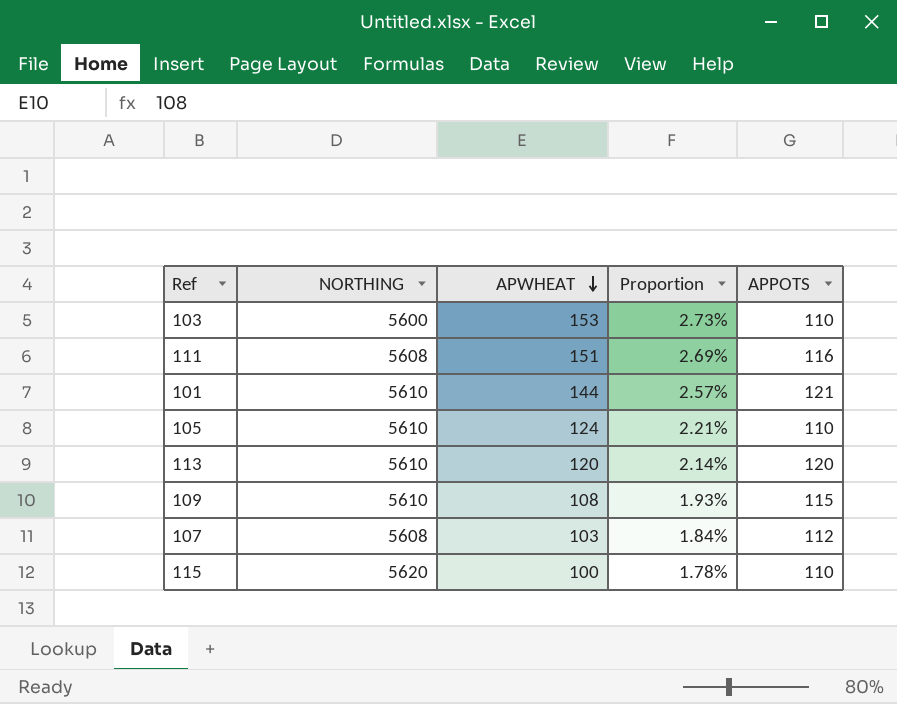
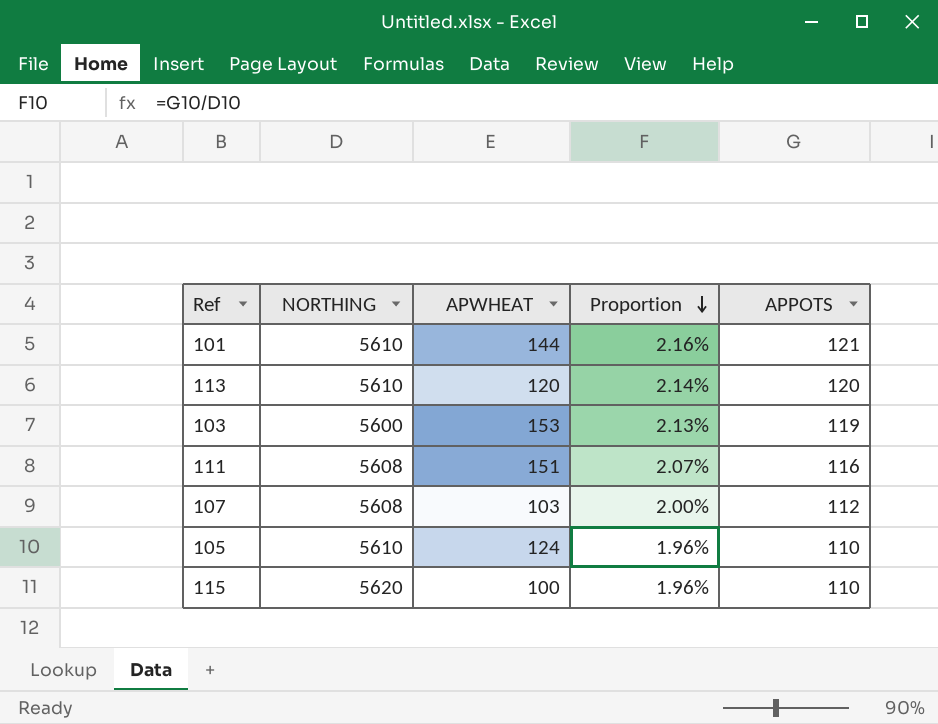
row order: APWHEAT descending -> Proportion descending
column Proportion | formula: [APWHEAT] / [NORTHING] -> [APPOTS] / [NORTHING]
row 109: 5610 | 108 | 1.93% | 115 -> none
103 | APPOTS: 110 -> 119

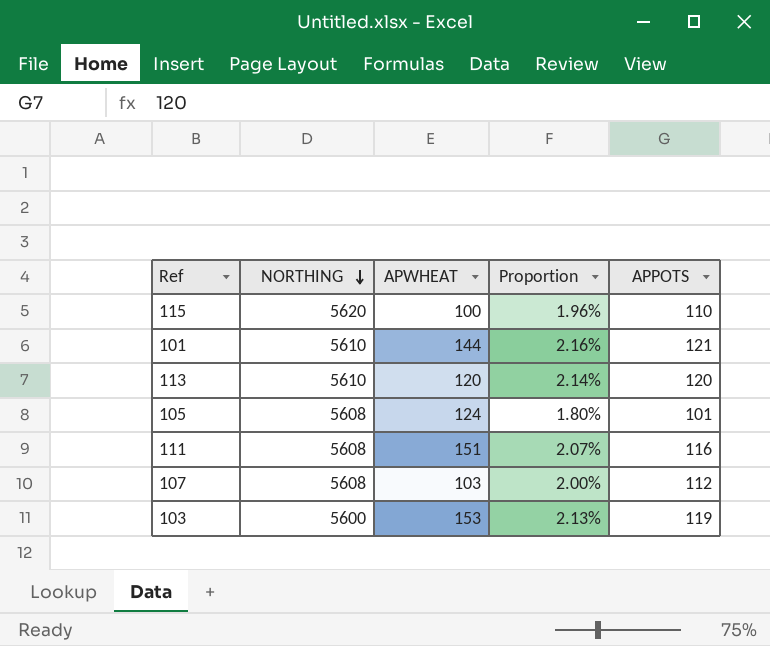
row order: Proportion descending -> NORTHING descending
105 | NORTHING: 5610 -> 5608
105 | Proportion: 1.96% -> 1.80%
105 | APPOTS: 110 -> 101

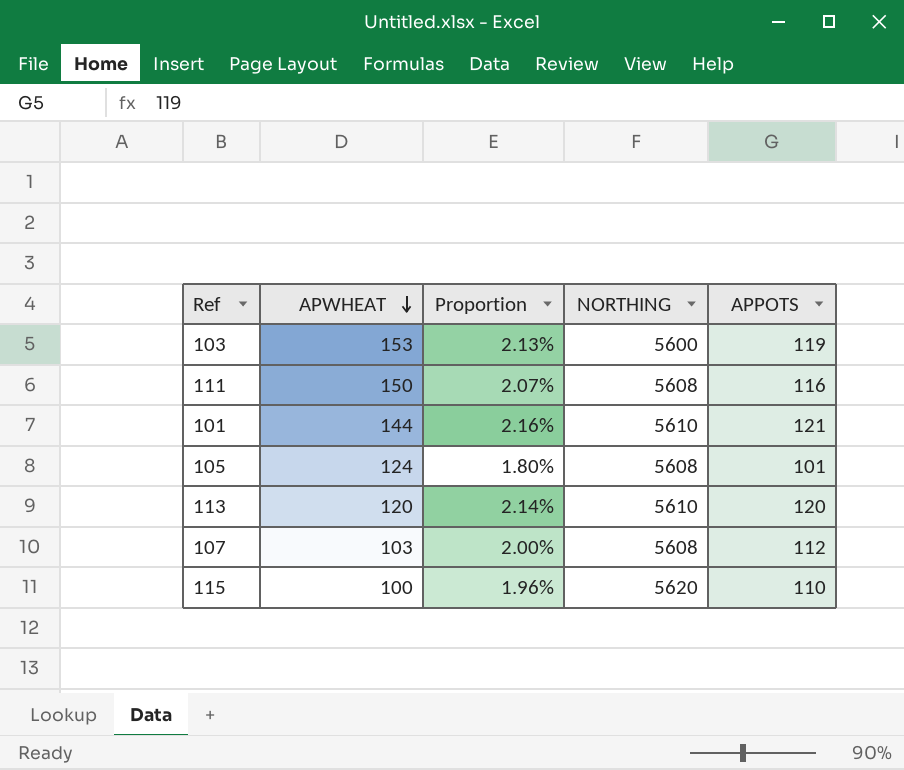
row order: NORTHING descending -> APWHEAT descending
column NORTHING | position: 2 -> 4
111 | APWHEAT: 151 -> 150

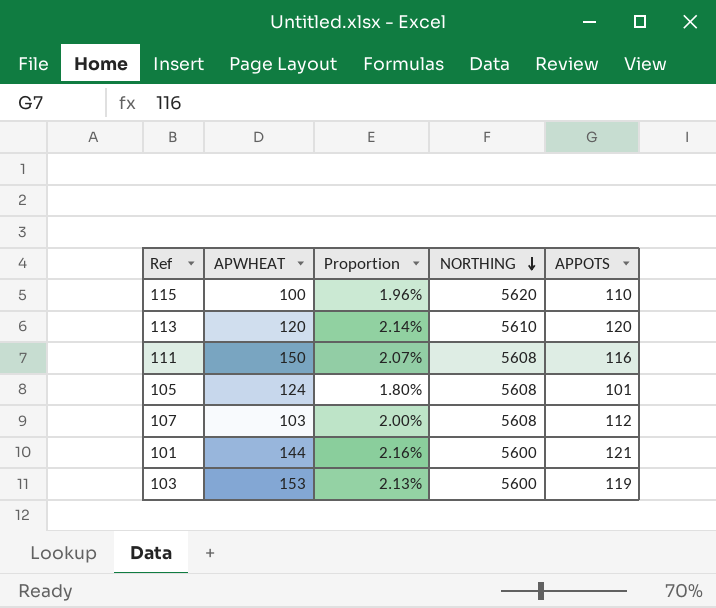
row order: APWHEAT descending -> NORTHING descending
101 | NORTHING: 5610 -> 5600

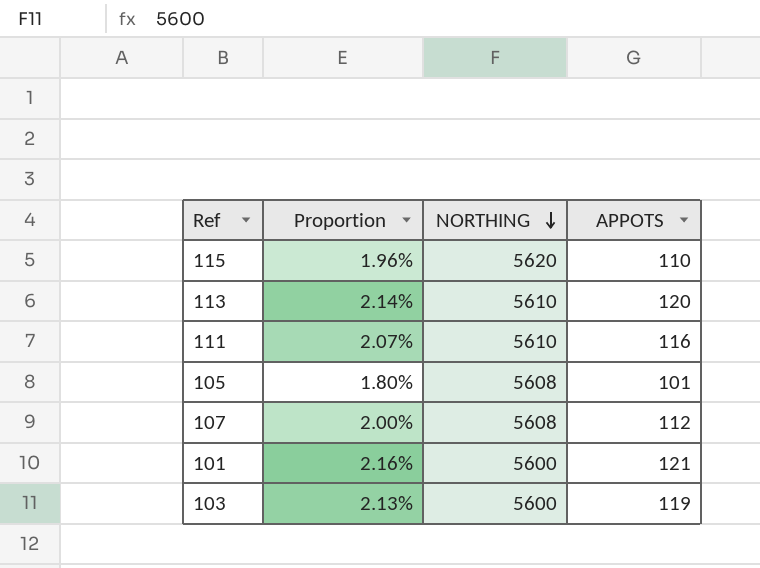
column APWHEAT | position: 2 -> none
111 | NORTHING: 5608 -> 5610

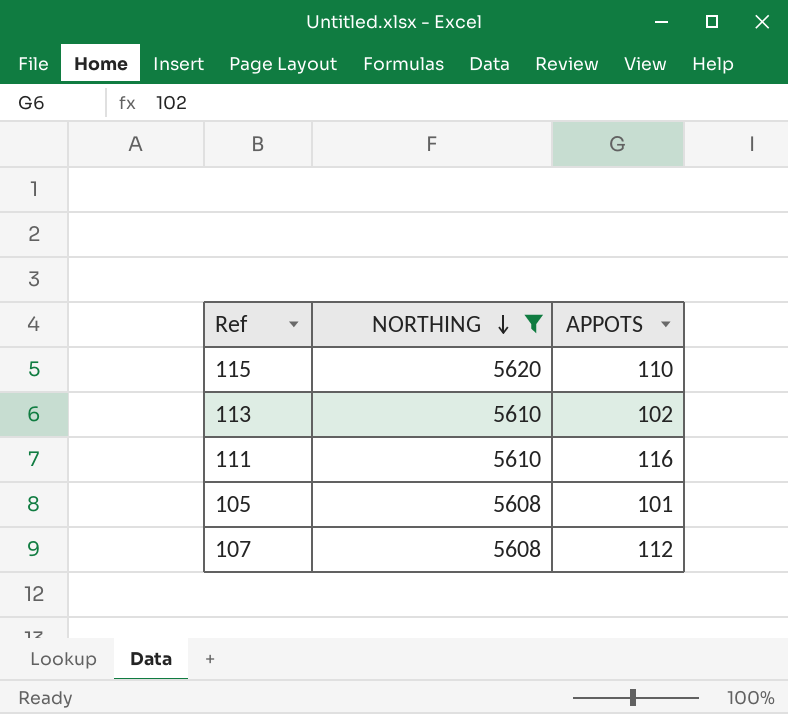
filter: none -> NORTHING != 5600
column Proportion | formula: [APPOTS] / [NORTHING] -> none
113 | APPOTS: 120 -> 102

